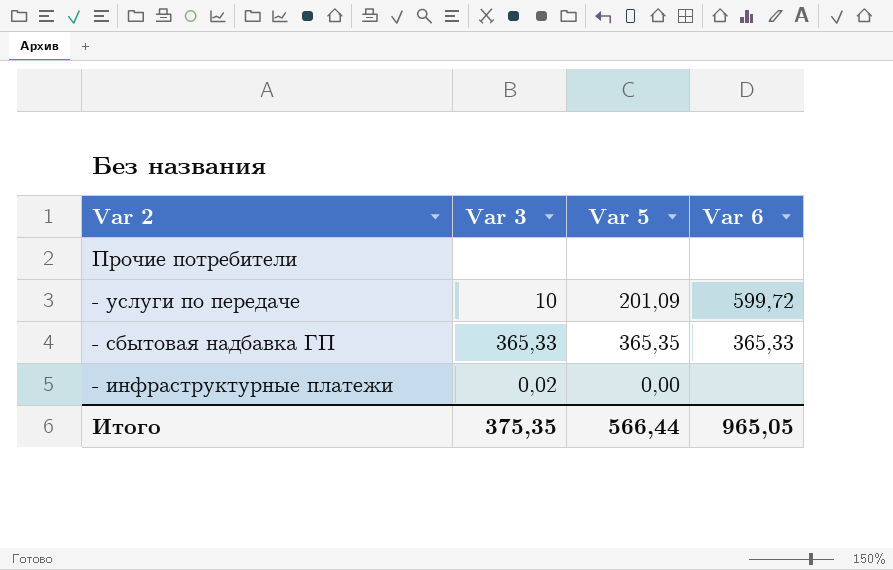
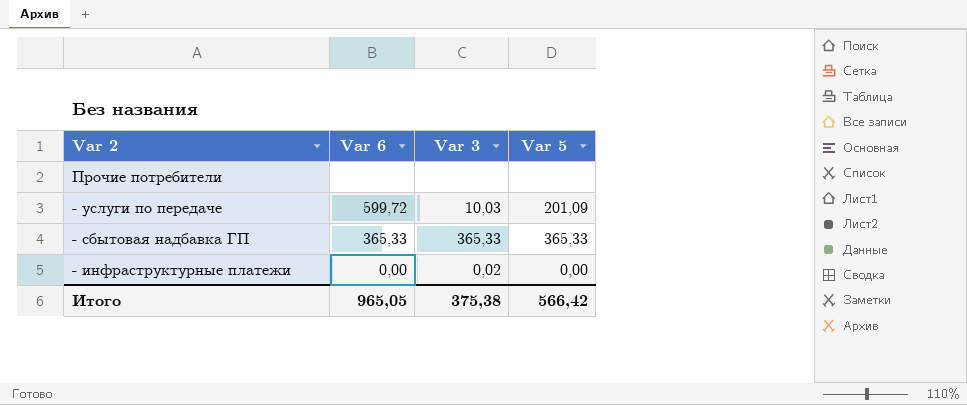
column Var 6 | position: 4 -> 2
- услуги по передаче | Var 3: 10 -> 10,03
- сбытовая надбавка ГП | Var 5: 365,35 -> 365,33
- инфраструктурные платежи | Var 6: none -> 0,00
Итого | Var 3: 375,35 -> 375,38
Итого | Var 5: 566,44 -> 566,42

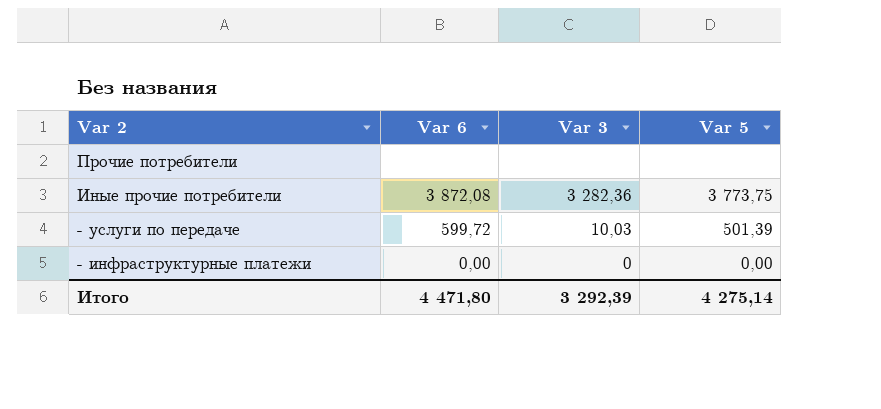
row - сбытовая надбавка ГП: 365,33 | 365,33 | 365,33 -> none
row Иные прочие потребители: none -> 3 872,08 | 3 282,36 | 3 773,75
- услуги по передаче | Var 5: 201,09 -> 501,39
- инфраструктурные платежи | Var 3: 0,02 -> 0
Итого | Var 6: 965,05 -> 4 471,80
Итого | Var 3: 375,38 -> 3 292,39
Итого | Var 5: 566,42 -> 4 275,14

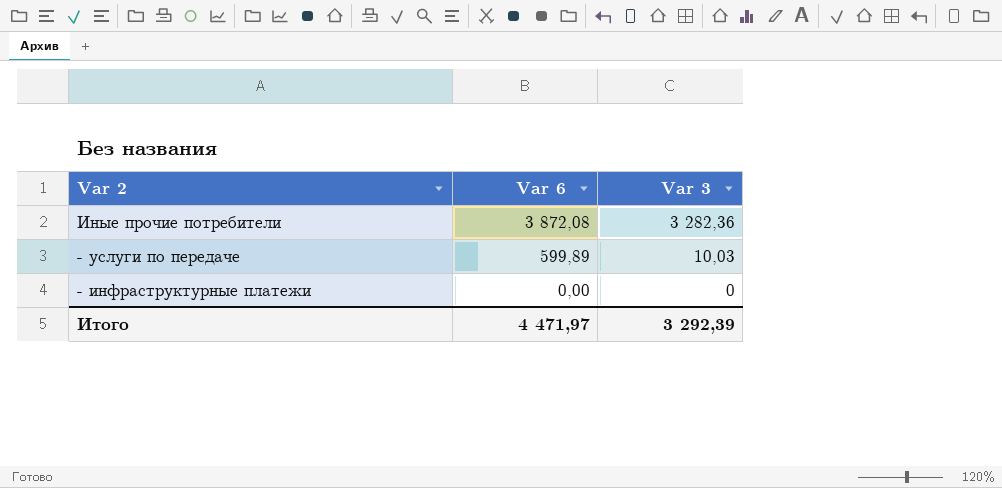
column Var 5 | position: 4 -> none
row Прочие потребители: none | none | none -> none
- услуги по передаче | Var 6: 599,72 -> 599,89
Итого | Var 6: 4 471,80 -> 4 471,97

